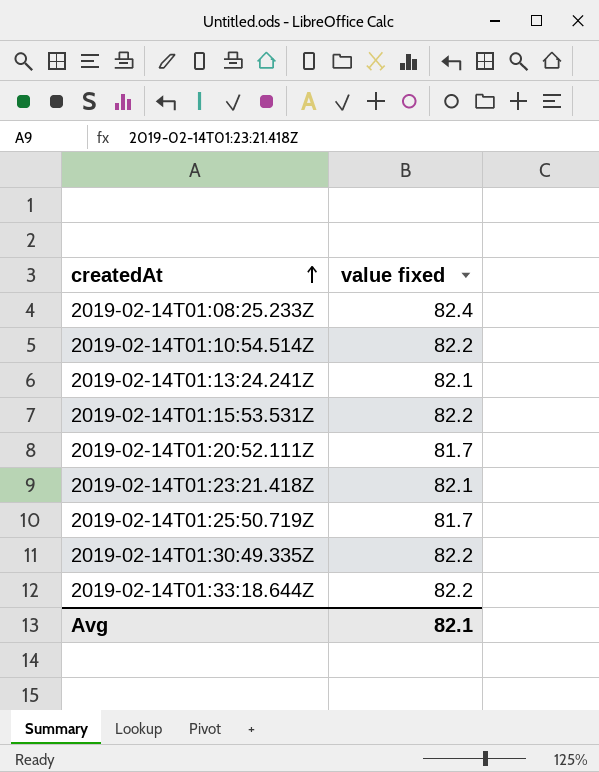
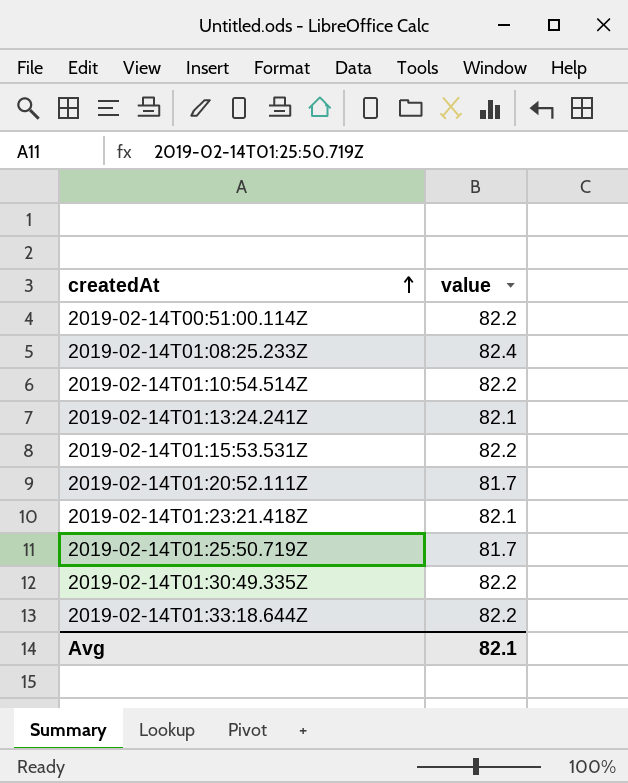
column name: value fixed -> value
row 2019-02-14T00:51:00.114Z: none -> 82.2

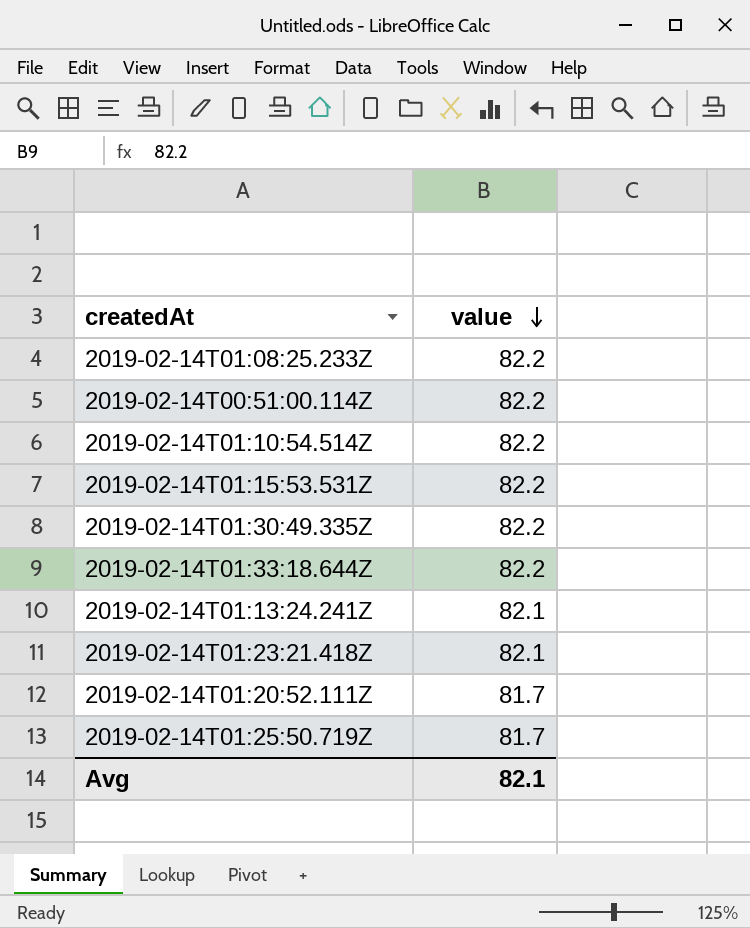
row order: createdAt ascending -> value descending
2019-02-14T01:08:25.233Z | value: 82.4 -> 82.2

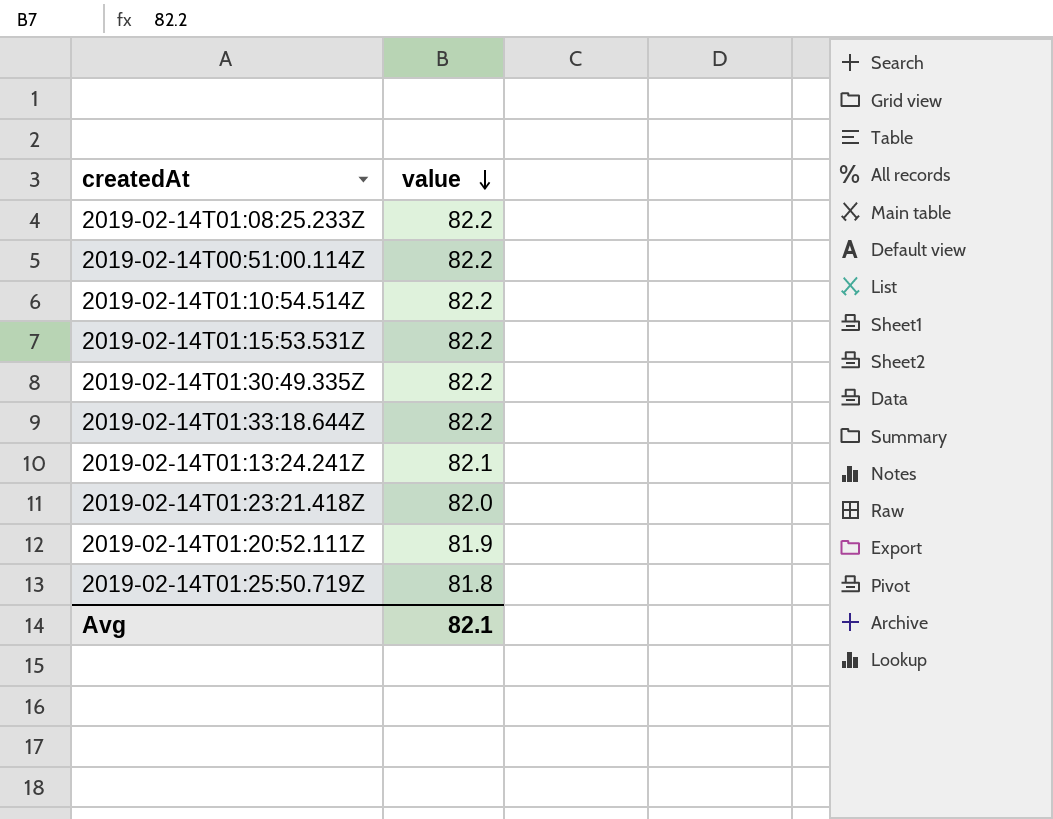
2019-02-14T01:23:21.418Z | value: 82.1 -> 82.0
2019-02-14T01:20:52.111Z | value: 81.7 -> 81.9
2019-02-14T01:25:50.719Z | value: 81.7 -> 81.8

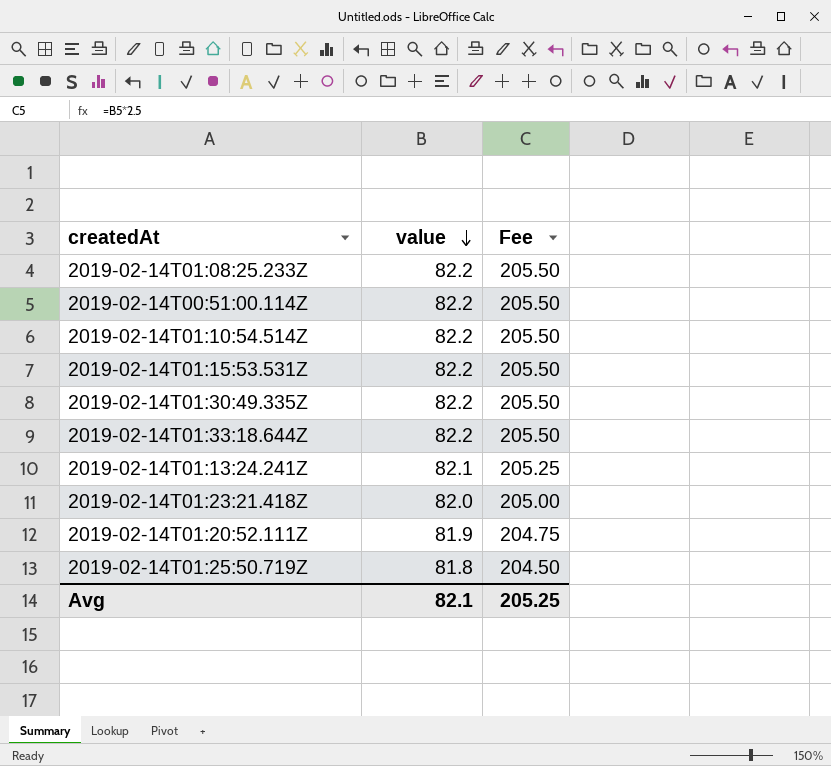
column Fee | formula: none -> [value] * 2.5

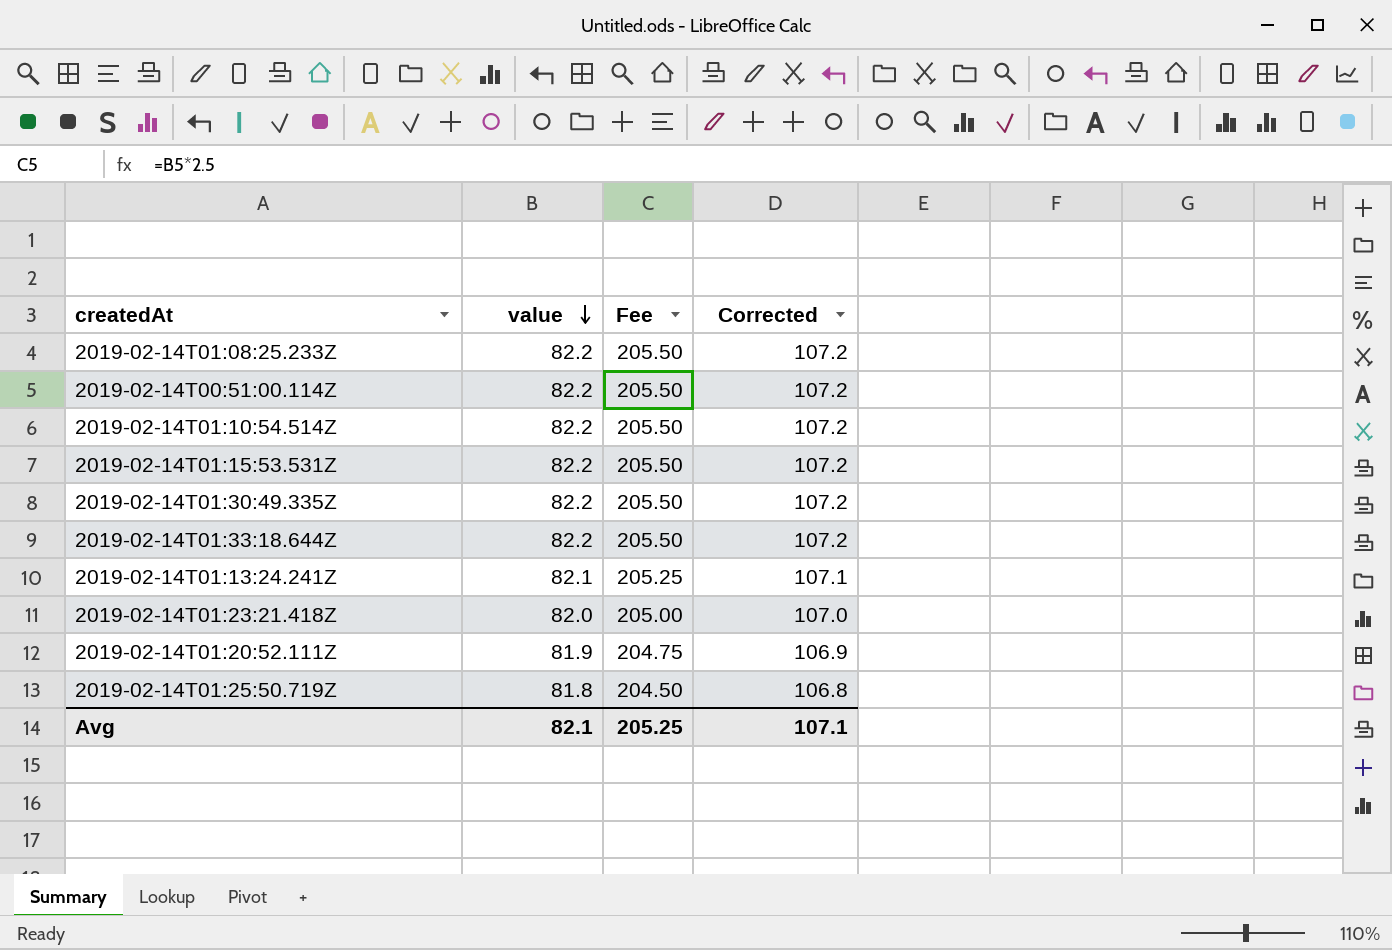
column Corrected | formula: none -> [value] + 25

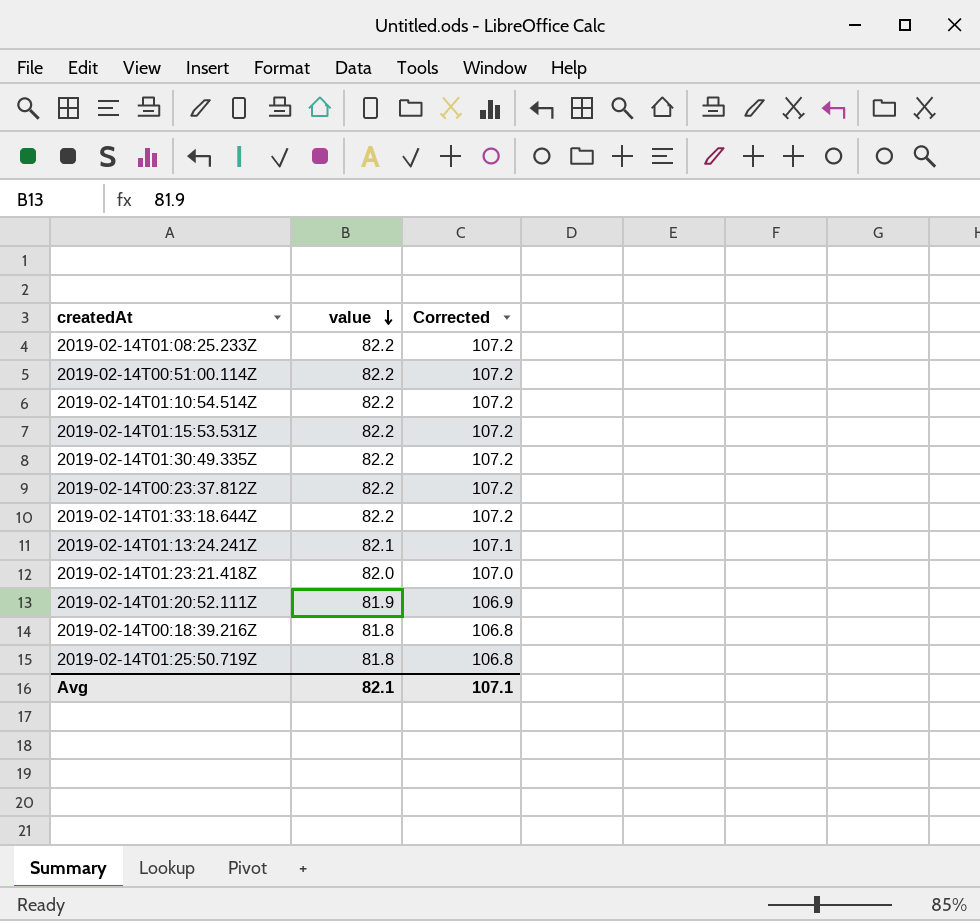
column Fee | formula: [value] * 2.5 -> none
row 2019-02-14T00:23:37.812Z: none -> 82.2 | 107.2
row 2019-02-14T00:18:39.216Z: none -> 81.8 | 106.8

